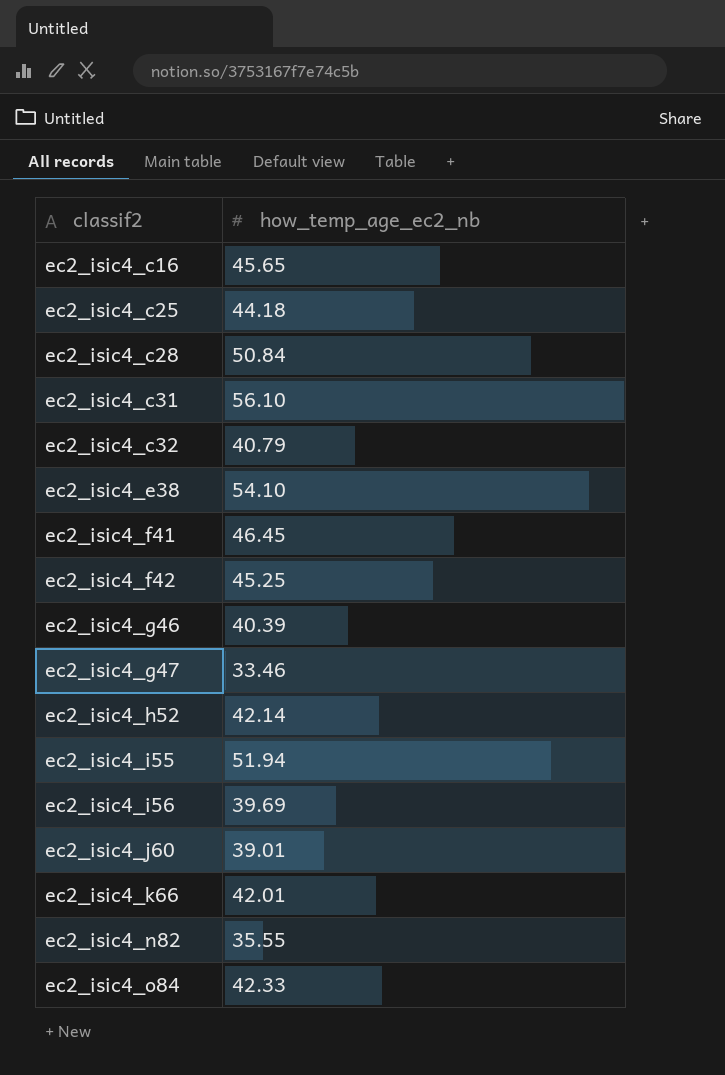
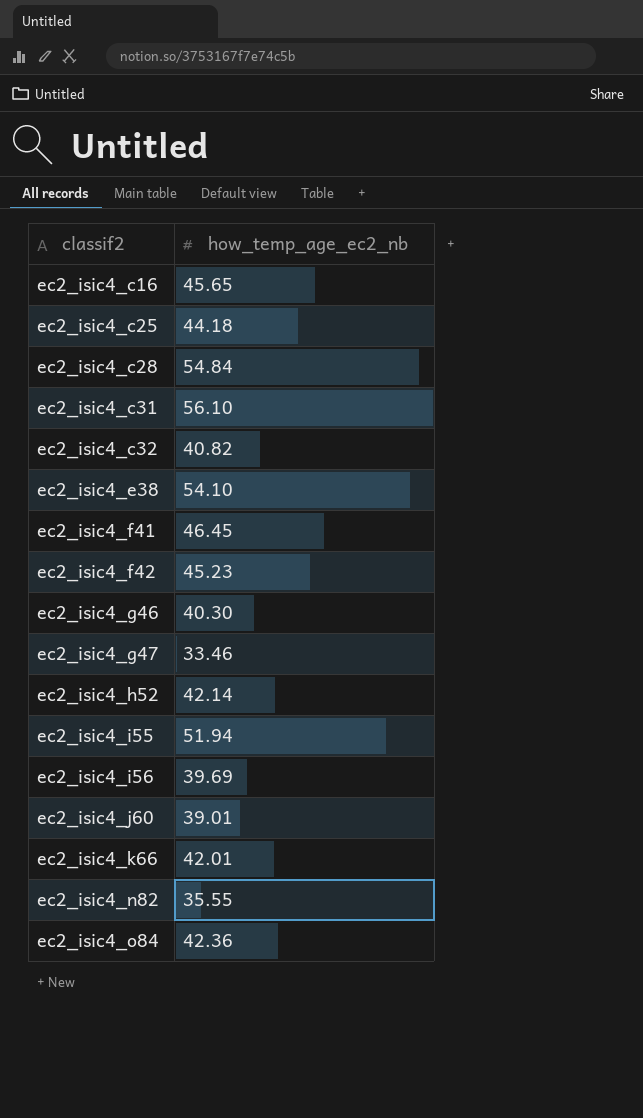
ec2_isic4_c28 | how_temp_age_ec2_nb: 50.84 -> 54.84
ec2_isic4_c32 | how_temp_age_ec2_nb: 40.79 -> 40.82
ec2_isic4_f42 | how_temp_age_ec2_nb: 45.25 -> 45.23
ec2_isic4_g46 | how_temp_age_ec2_nb: 40.39 -> 40.30
ec2_isic4_o84 | how_temp_age_ec2_nb: 42.33 -> 42.36

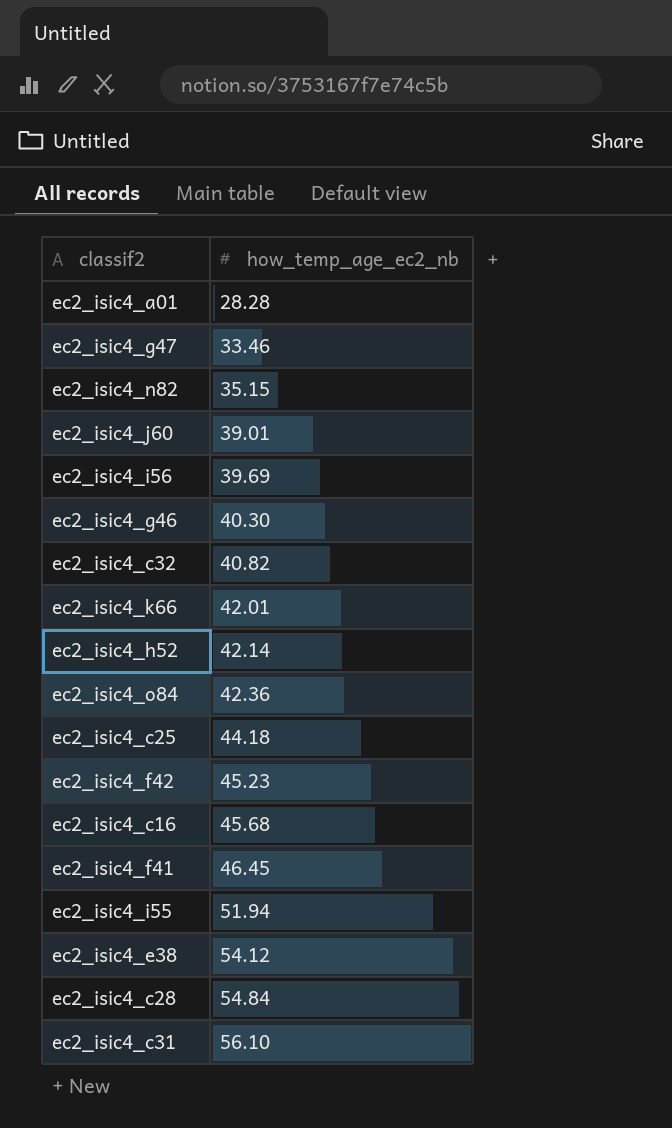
row order: classif2 ascending -> how_temp_age_ec2_nb ascending
row ec2_isic4_a01: none -> 28.28
ec2_isic4_n82 | how_temp_age_ec2_nb: 35.55 -> 35.15
ec2_isic4_c16 | how_temp_age_ec2_nb: 45.65 -> 45.68
ec2_isic4_e38 | how_temp_age_ec2_nb: 54.10 -> 54.12

